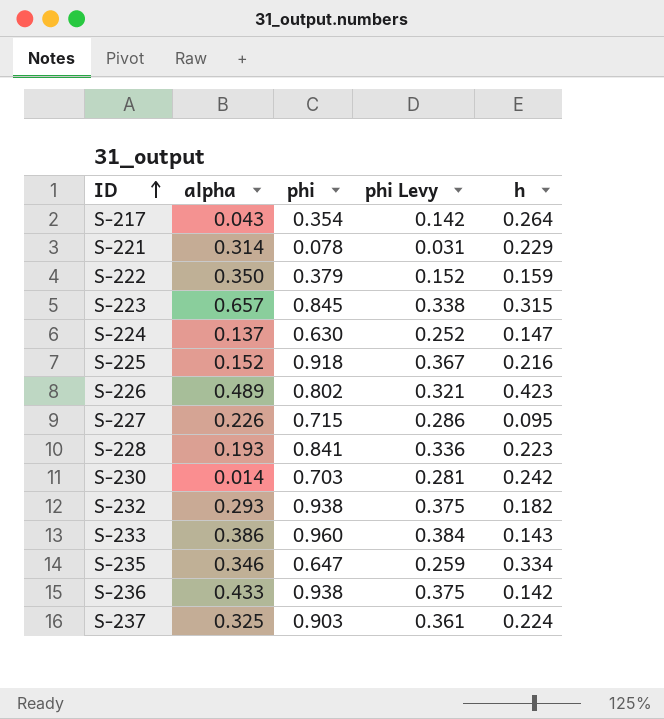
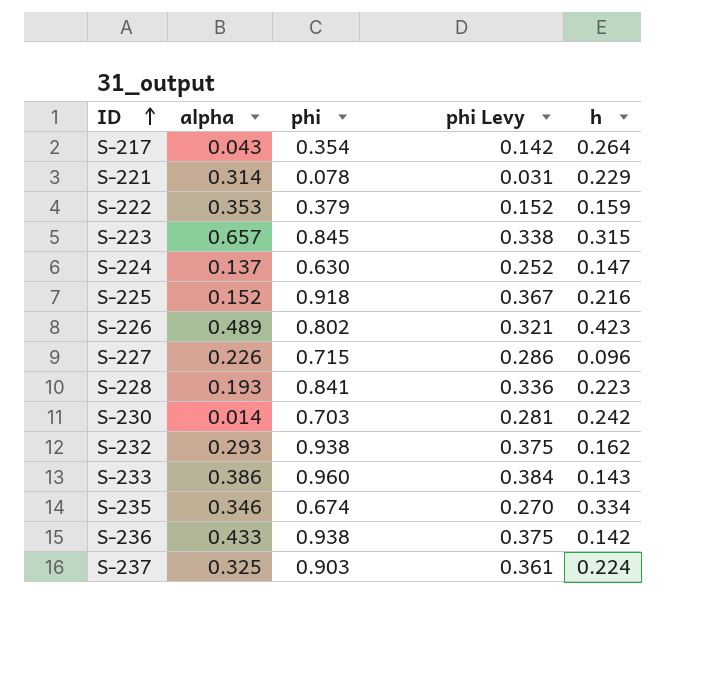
S-222 | alpha: 0.350 -> 0.353
S-227 | h: 0.095 -> 0.096
S-232 | h: 0.182 -> 0.162
S-235 | phi: 0.647 -> 0.674
S-235 | phi Levy: 0.259 -> 0.270

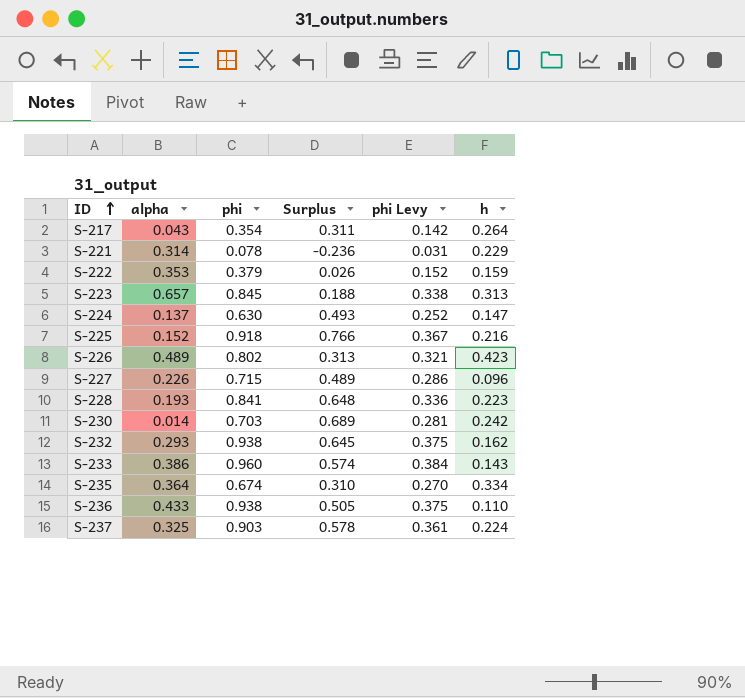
column Surplus | formula: none -> [phi] - [alpha]
S-223 | h: 0.315 -> 0.313
S-235 | alpha: 0.346 -> 0.364
S-236 | h: 0.142 -> 0.110

